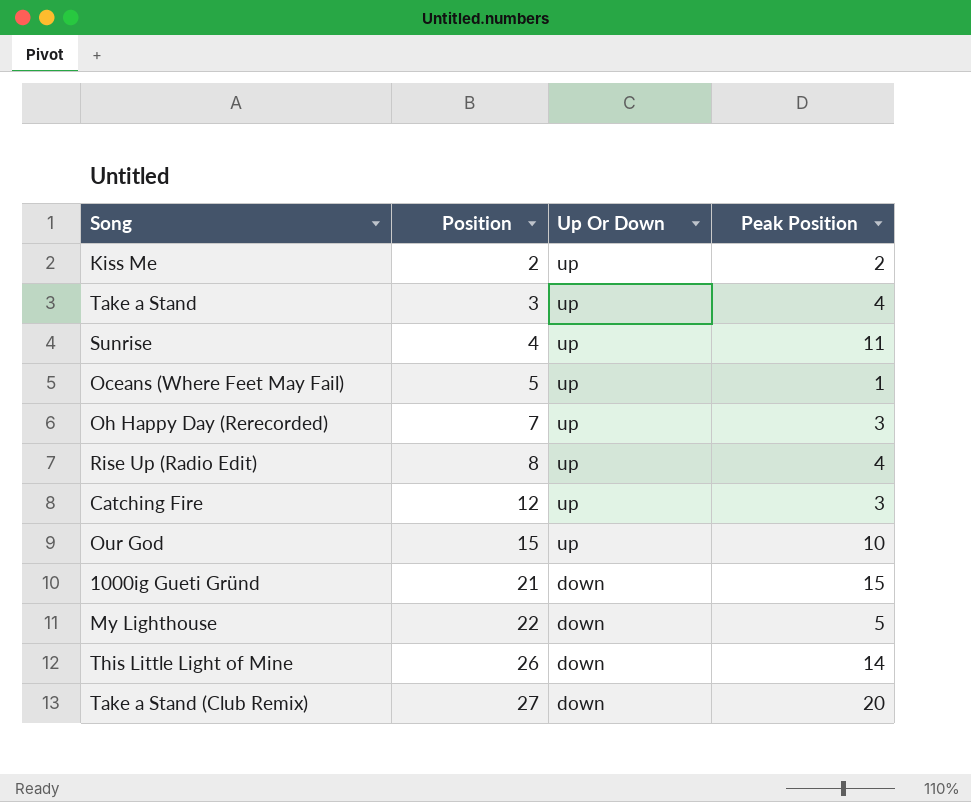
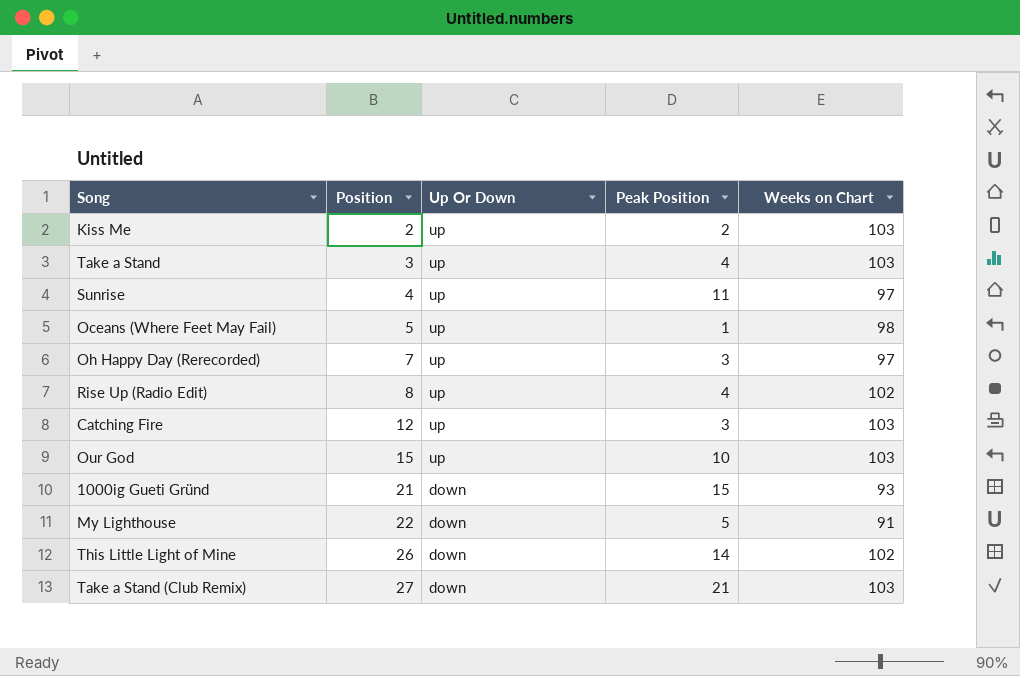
column Weeks on Chart | position: none -> 5
Take a Stand (Club Remix) | Peak Position: 20 -> 21

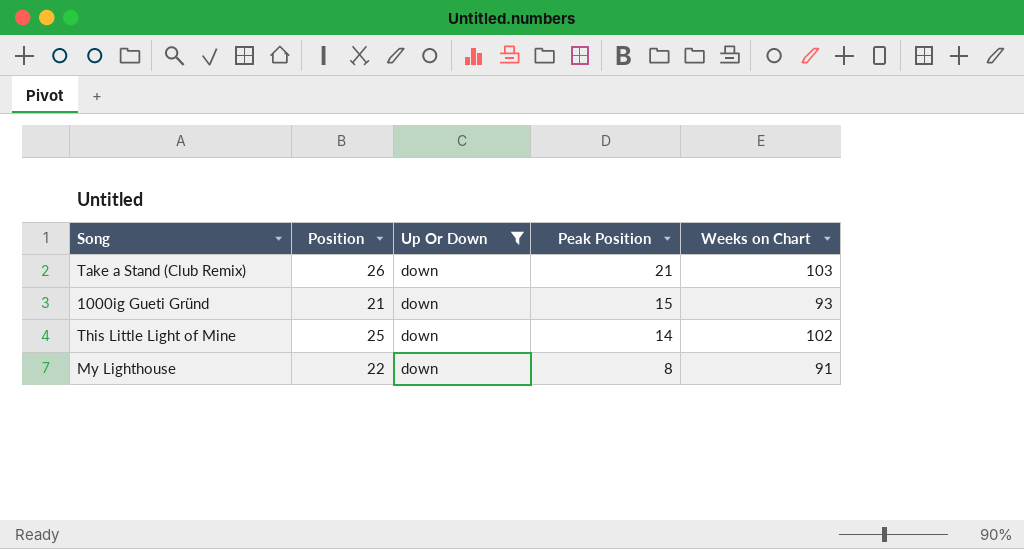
filter: none -> Up Or Down = down
row order: Position ascending -> Peak Position descending
Take a Stand (Club Remix) | Position: 27 -> 26
This Little Light of Mine | Position: 26 -> 25
My Lighthouse | Peak Position: 5 -> 8

